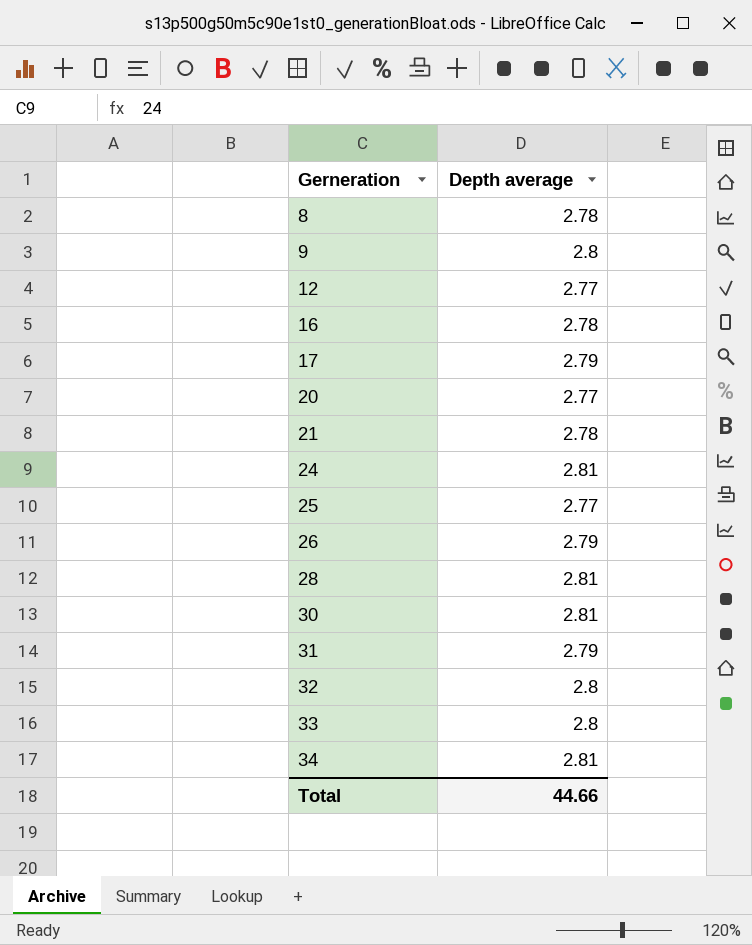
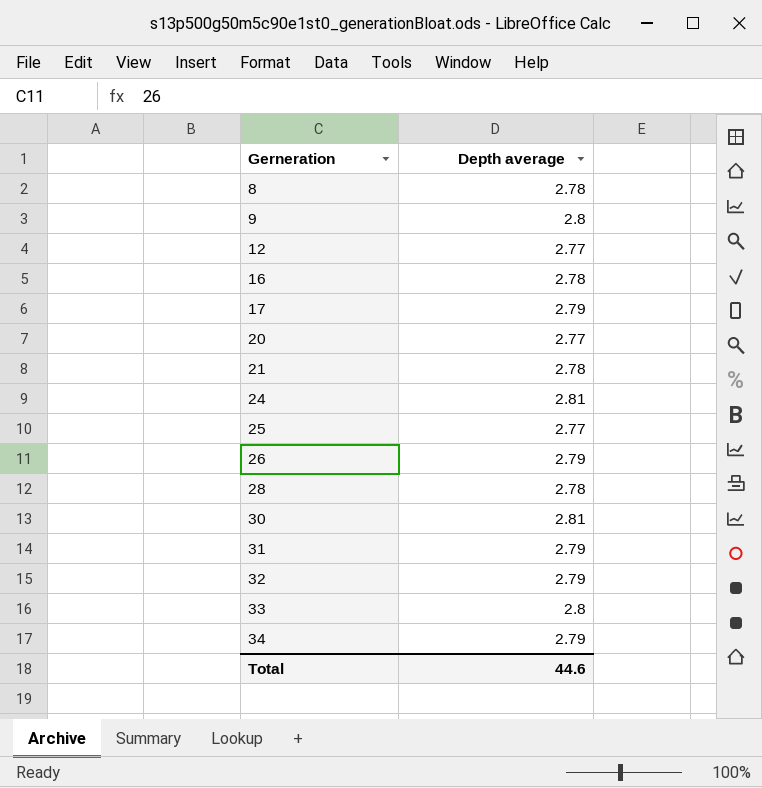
28 | Depth average: 2.81 -> 2.78
32 | Depth average: 2.8 -> 2.79
34 | Depth average: 2.81 -> 2.79
Total | Depth average: 44.66 -> 44.6

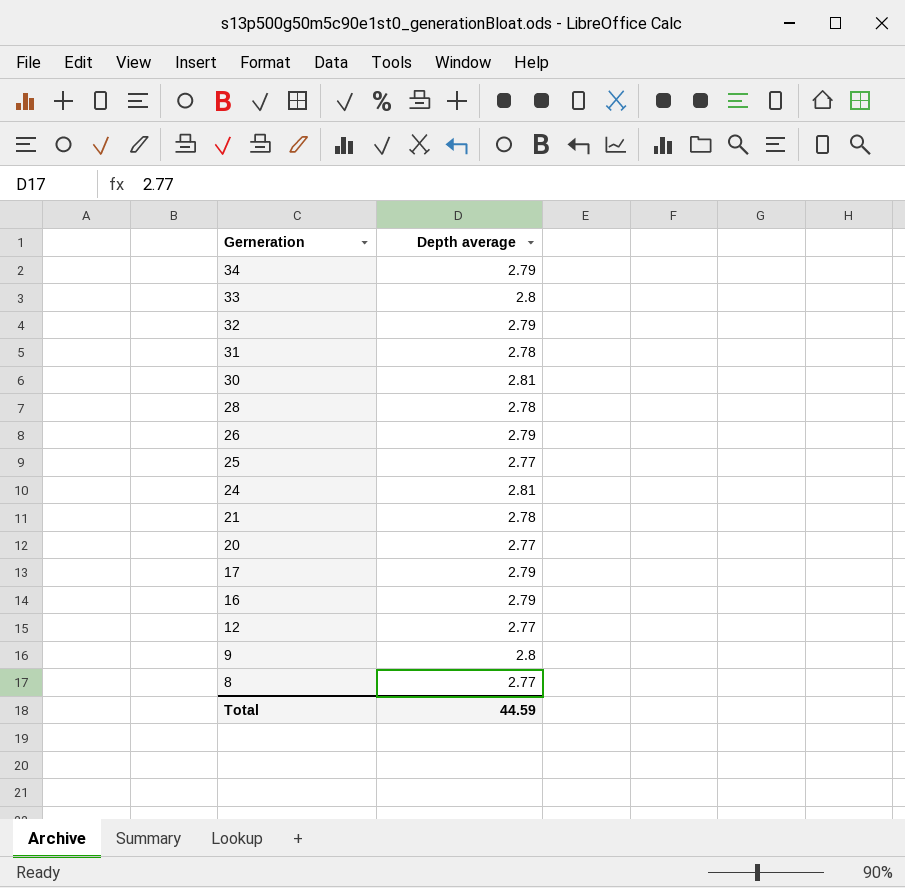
row order: Gerneration ascending -> Gerneration descending
31 | Depth average: 2.79 -> 2.78
16 | Depth average: 2.78 -> 2.79
8 | Depth average: 2.78 -> 2.77
Total | Depth average: 44.6 -> 44.59

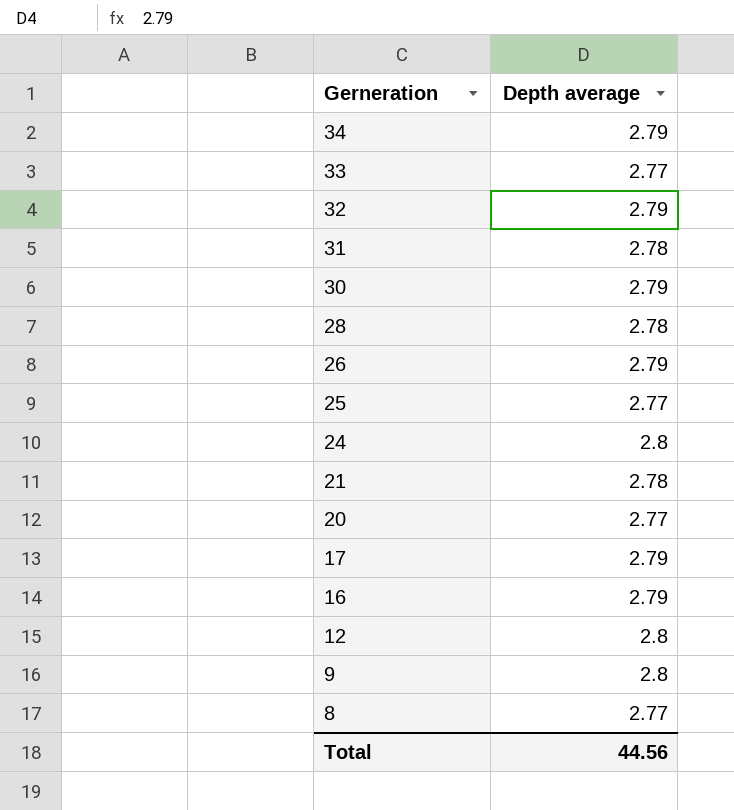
33 | Depth average: 2.8 -> 2.77
30 | Depth average: 2.81 -> 2.79
24 | Depth average: 2.81 -> 2.8
12 | Depth average: 2.77 -> 2.8
Total | Depth average: 44.59 -> 44.56

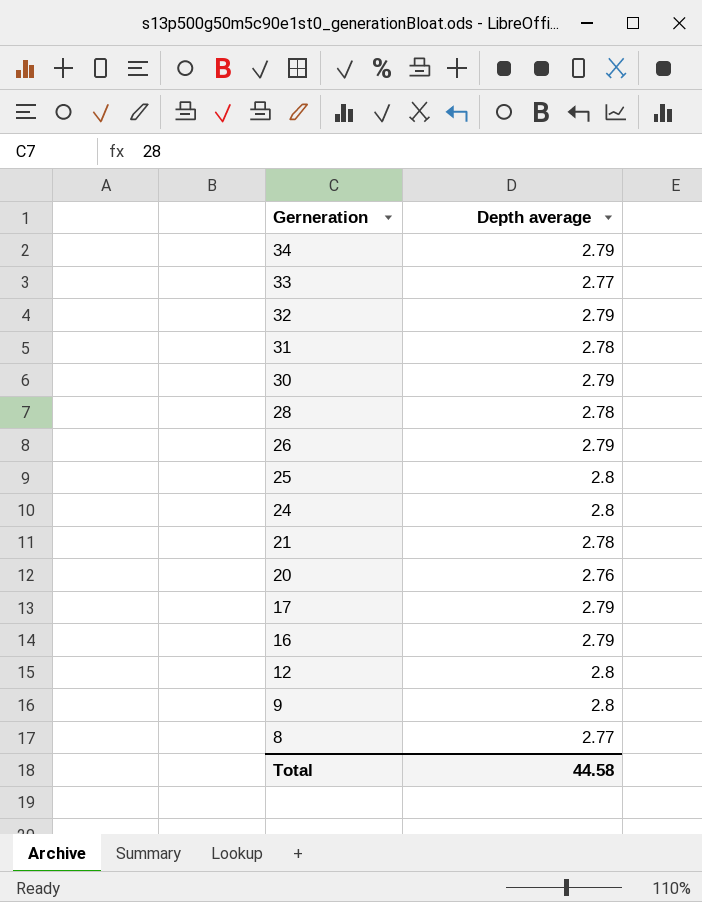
25 | Depth average: 2.77 -> 2.8
20 | Depth average: 2.77 -> 2.76
Total | Depth average: 44.56 -> 44.58

